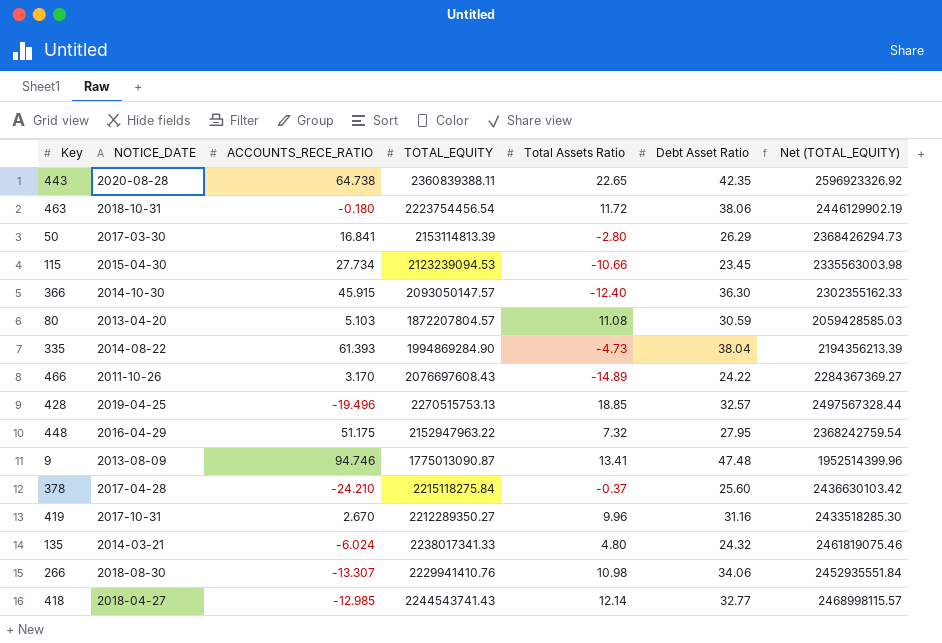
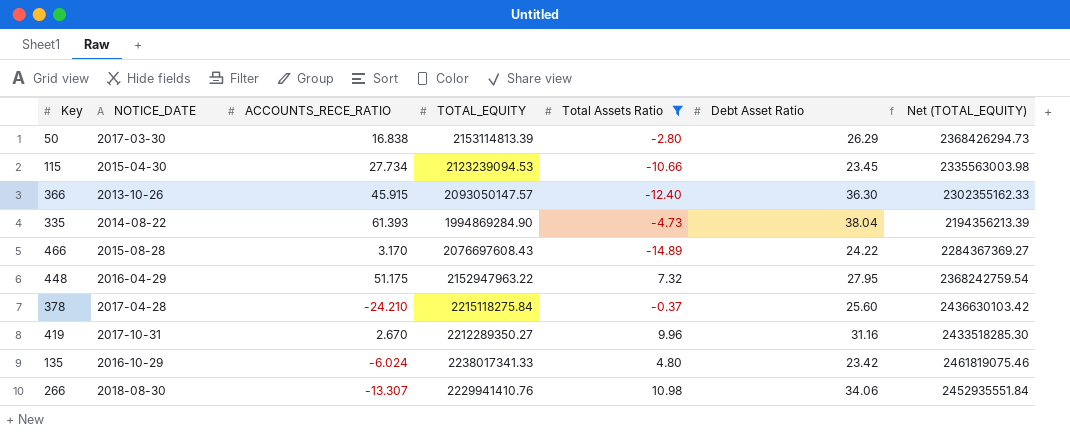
filter: none -> Total Assets Ratio <= 10.98
50 | ACCOUNTS_RECE_RATIO: 16.841 -> 16.838
366 | NOTICE_DATE: 2014-10-30 -> 2013-10-26
466 | NOTICE_DATE: 2011-10-26 -> 2015-08-28
135 | NOTICE_DATE: 2014-03-21 -> 2016-10-29
135 | Debt Asset Ratio: 24.32 -> 23.42

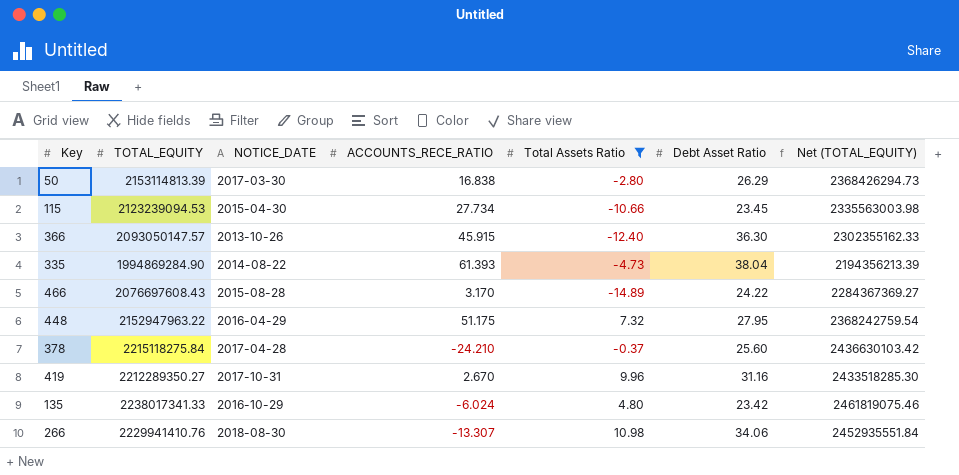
column TOTAL_EQUITY | position: 4 -> 2

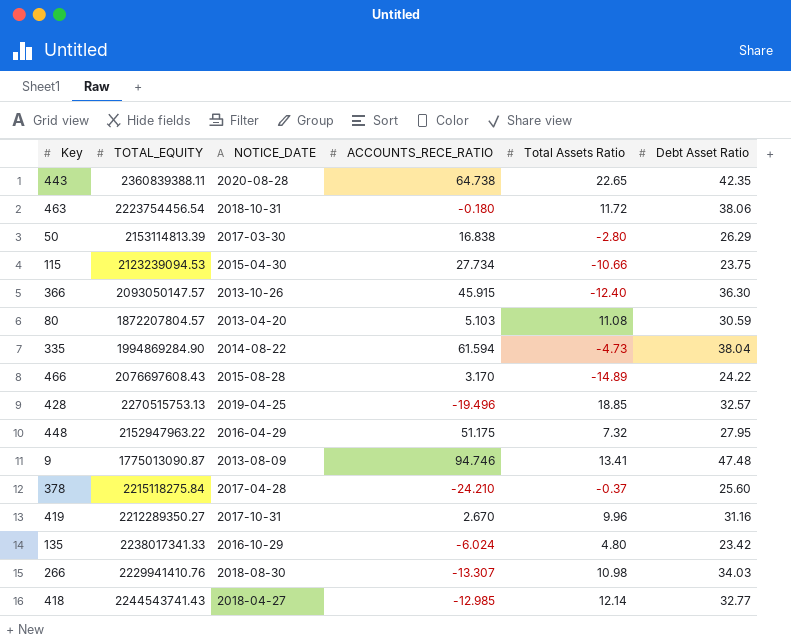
filter: Total Assets Ratio <= 10.98 -> none
column Net (TOTAL_EQUITY) | formula: [TOTAL_EQUITY] * 1.1 -> none
115 | Debt Asset Ratio: 23.45 -> 23.75
335 | ACCOUNTS_RECE_RATIO: 61.393 -> 61.594
266 | Debt Asset Ratio: 34.06 -> 34.03

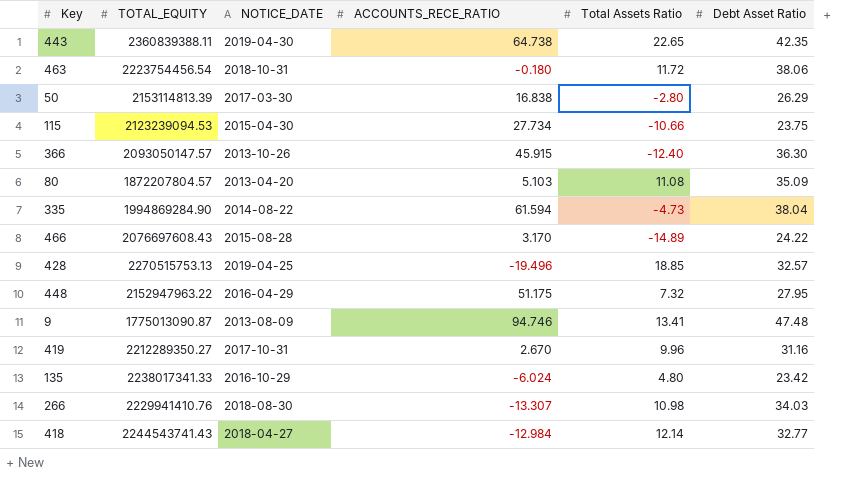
row 378: 2215118275.84 | 2017-04-28 | -24.210 | -0.37 | 25.60 -> none
443 | NOTICE_DATE: 2020-08-28 -> 2019-04-30
80 | Debt Asset Ratio: 30.59 -> 35.09
418 | ACCOUNTS_RECE_RATIO: -12.985 -> -12.984

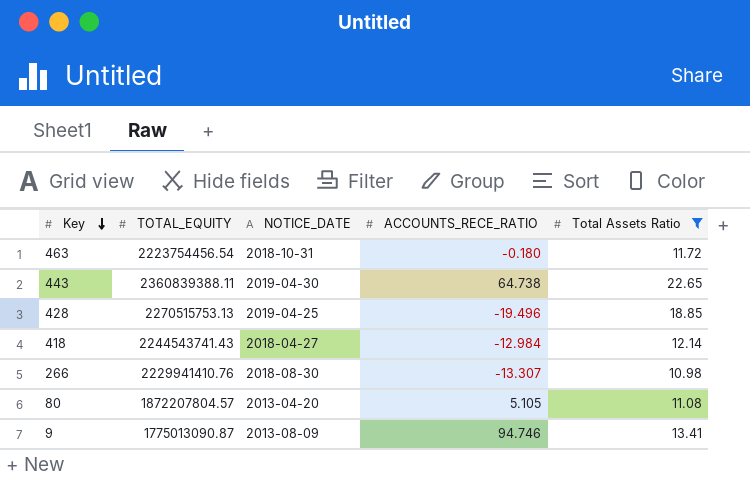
filter: none -> Total Assets Ratio >= 10.98
row order: none -> Key descending
column Debt Asset Ratio | position: 6 -> none
80 | ACCOUNTS_RECE_RATIO: 5.103 -> 5.105

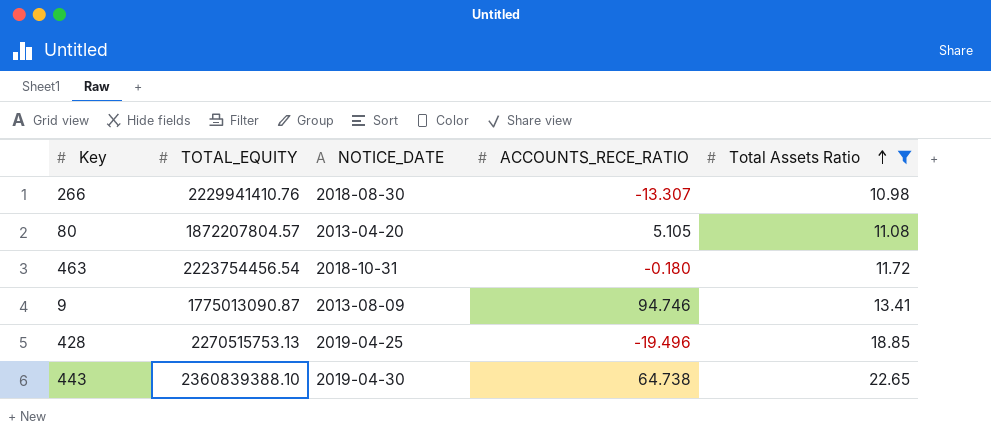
row order: Key descending -> Total Assets Ratio ascending
row 418: 2244543741.43 | 2018-04-27 | -12.984 | 12.14 -> none
443 | TOTAL_EQUITY: 2360839388.11 -> 2360839388.10

